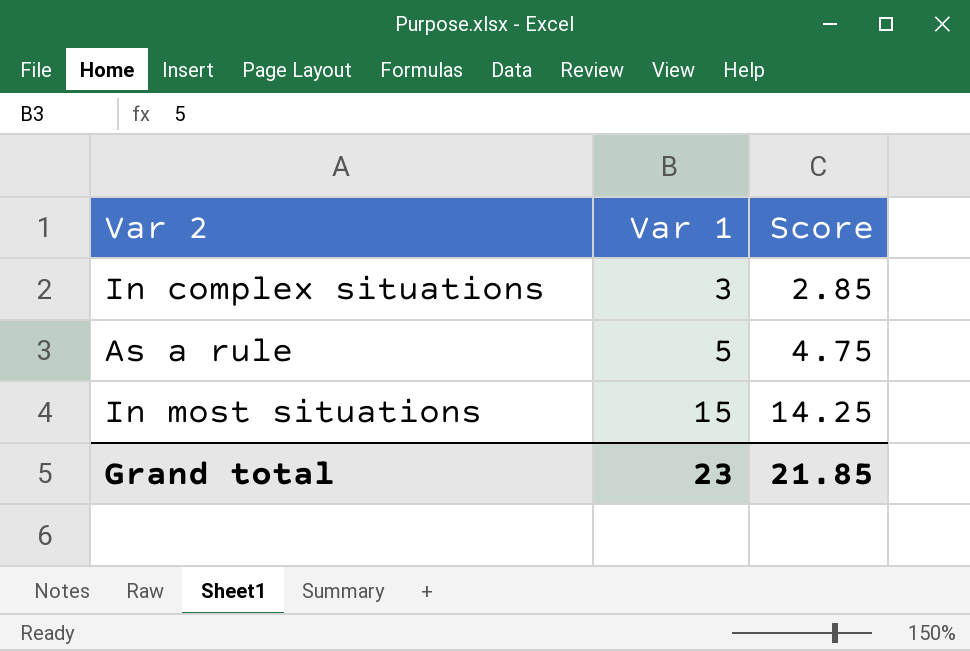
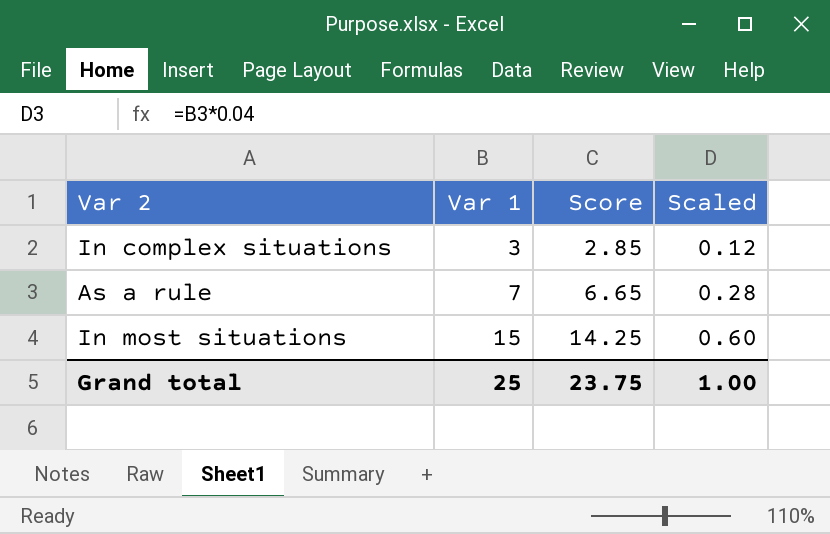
column Scaled | formula: none -> [Var 1] * 0.04
As a rule | Var 1: 5 -> 7
As a rule | Score: 4.75 -> 6.65
Grand total | Var 1: 23 -> 25
Grand total | Score: 21.85 -> 23.75

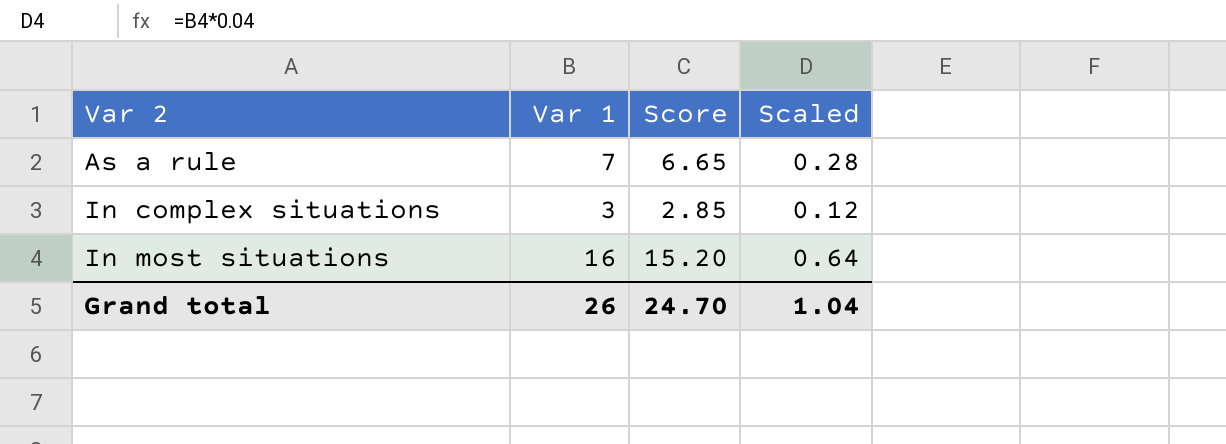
row order: Var 1 ascending -> Var 2 ascending
In most situations | Var 1: 15 -> 16
In most situations | Score: 14.25 -> 15.20
In most situations | Scaled: 0.60 -> 0.64
Grand total | Var 1: 25 -> 26
Grand total | Score: 23.75 -> 24.70
Grand total | Scaled: 1.00 -> 1.04

